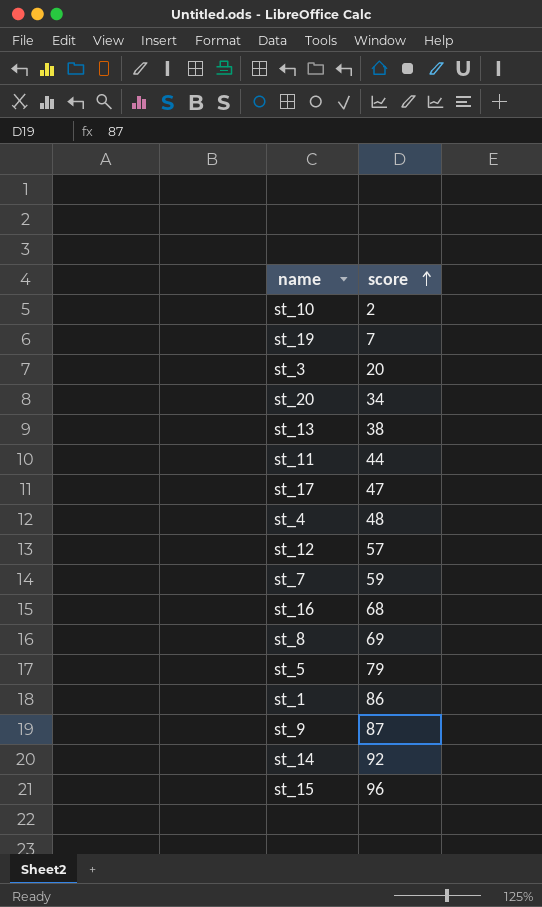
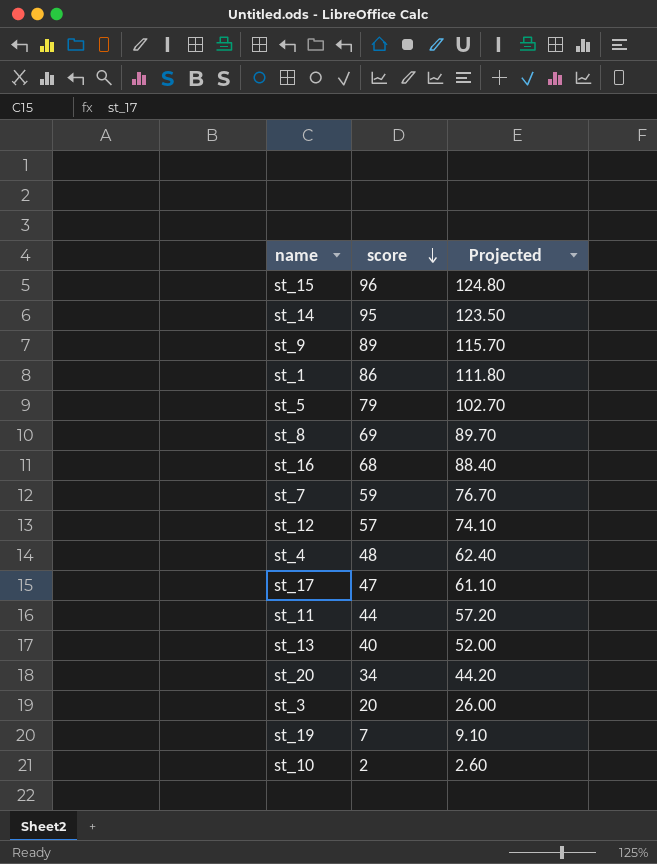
row order: score ascending -> score descending
column Projected | formula: none -> [score] * 1.3
st_14 | score: 92 -> 95
st_9 | score: 87 -> 89
st_13 | score: 38 -> 40

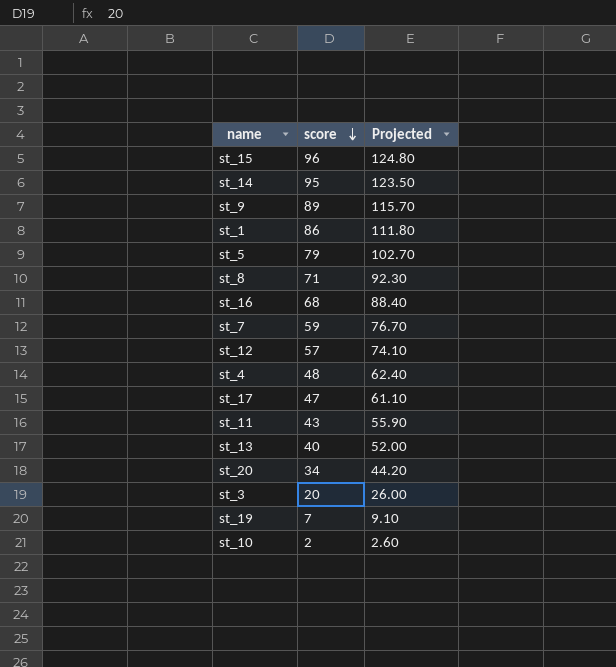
st_8 | score: 69 -> 71
st_8 | Projected: 89.70 -> 92.30
st_11 | score: 44 -> 43
st_11 | Projected: 57.20 -> 55.90

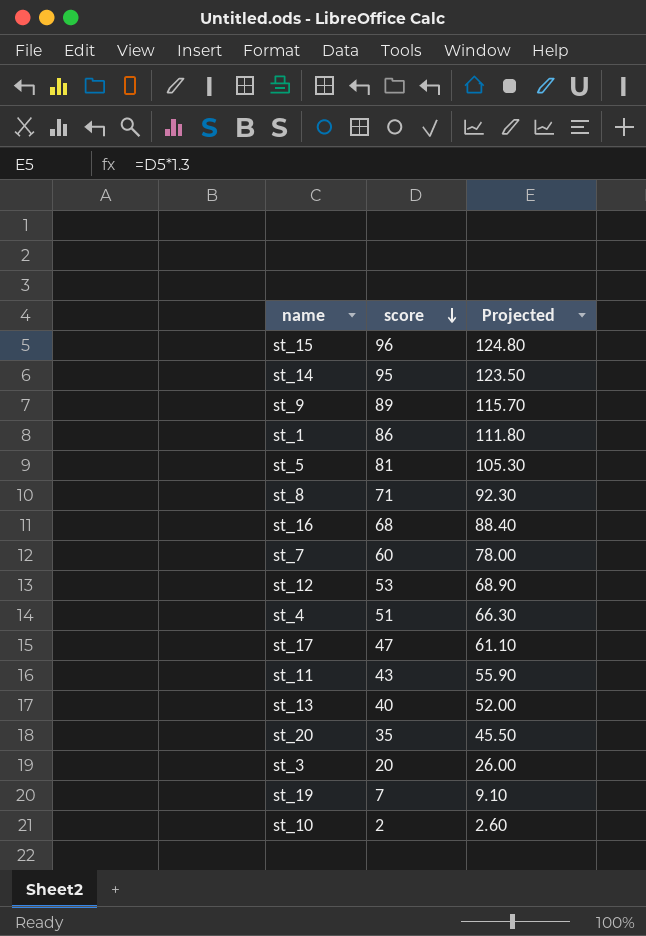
st_5 | score: 79 -> 81
st_5 | Projected: 102.70 -> 105.30
st_7 | score: 59 -> 60
st_7 | Projected: 76.70 -> 78.00
st_12 | score: 57 -> 53
st_12 | Projected: 74.10 -> 68.90
st_4 | score: 48 -> 51
st_4 | Projected: 62.40 -> 66.30
st_20 | score: 34 -> 35
st_20 | Projected: 44.20 -> 45.50

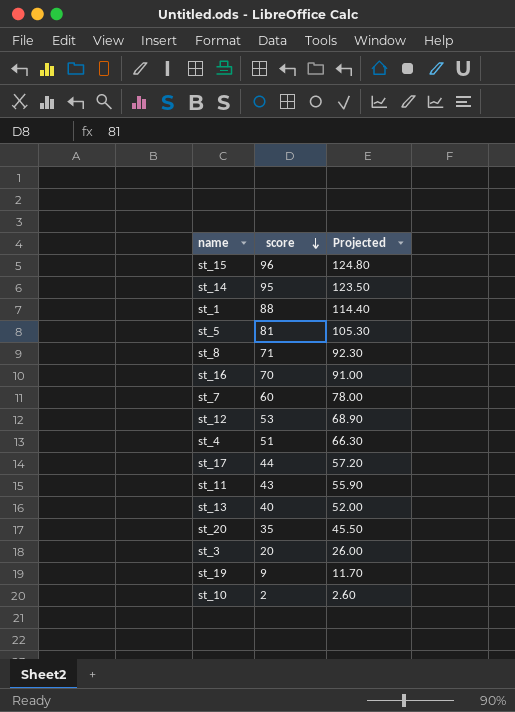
row st_9: 89 | 115.70 -> none
st_1 | score: 86 -> 88
st_1 | Projected: 111.80 -> 114.40
st_16 | score: 68 -> 70
st_16 | Projected: 88.40 -> 91.00
st_17 | score: 47 -> 44
st_17 | Projected: 61.10 -> 57.20
st_19 | score: 7 -> 9
st_19 | Projected: 9.10 -> 11.70

